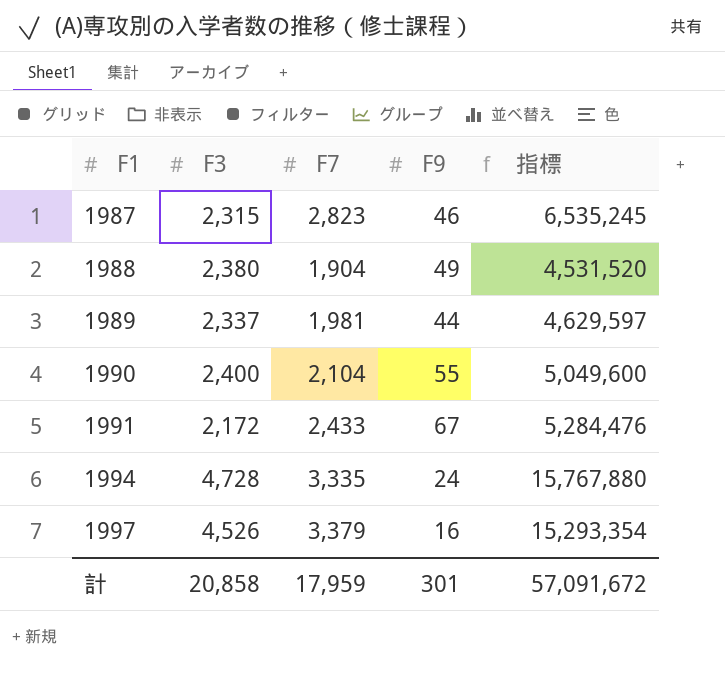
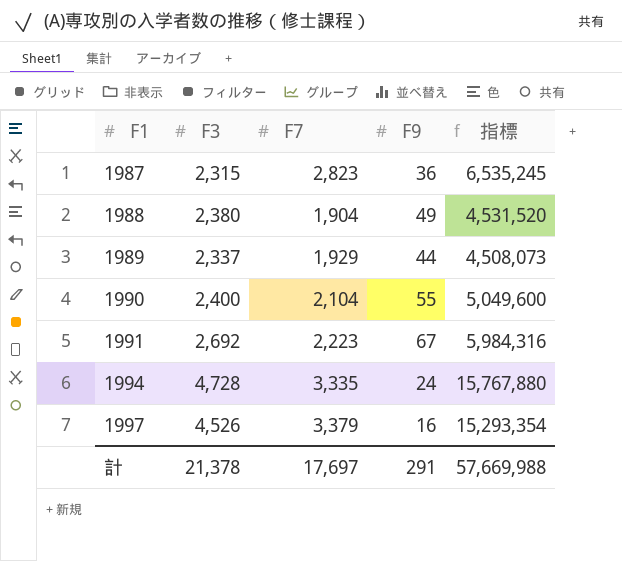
1987 | F9: 46 -> 36
1989 | F7: 1,981 -> 1,929
1989 | 指標: 4,629,597 -> 4,508,073
1991 | F3: 2,172 -> 2,692
1991 | F7: 2,433 -> 2,223
1991 | 指標: 5,284,476 -> 5,984,316
計 | F3: 20,858 -> 21,378
計 | F7: 17,959 -> 17,697
計 | F9: 301 -> 291
計 | 指標: 57,091,672 -> 57,669,988

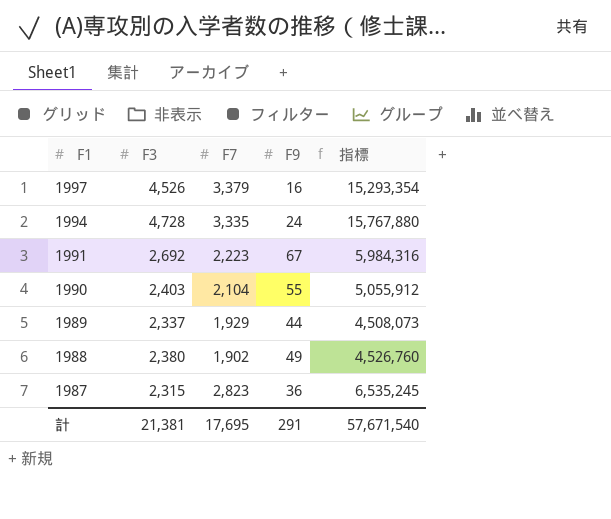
row order: F1 ascending -> F1 descending
1990 | F3: 2,400 -> 2,403
1990 | 指標: 5,049,600 -> 5,055,912
1988 | F7: 1,904 -> 1,902
1988 | 指標: 4,531,520 -> 4,526,760
計 | F3: 21,378 -> 21,381
計 | F7: 17,697 -> 17,695
計 | 指標: 57,669,988 -> 57,671,540

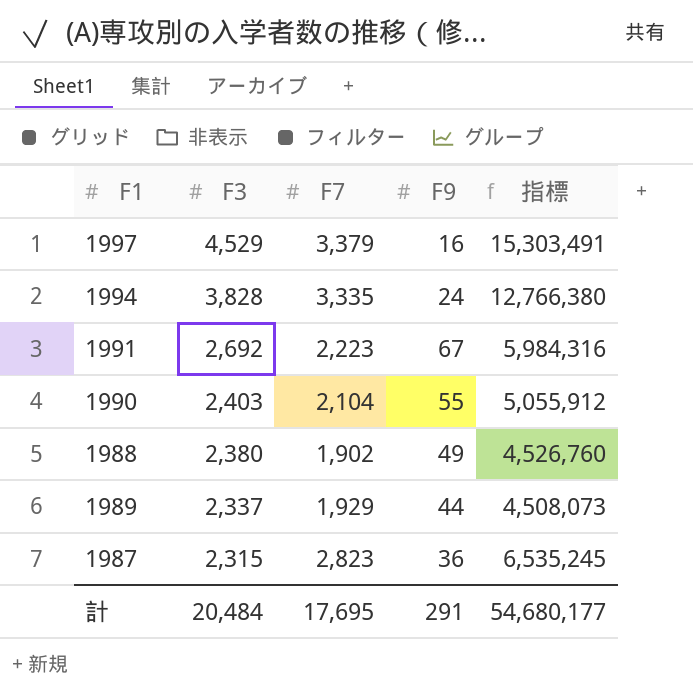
row order: F1 descending -> F3 descending
1997 | F3: 4,526 -> 4,529
1997 | 指標: 15,293,354 -> 15,303,491
1994 | F3: 4,728 -> 3,828
1994 | 指標: 15,767,880 -> 12,766,380
計 | F3: 21,381 -> 20,484
計 | 指標: 57,671,540 -> 54,680,177

